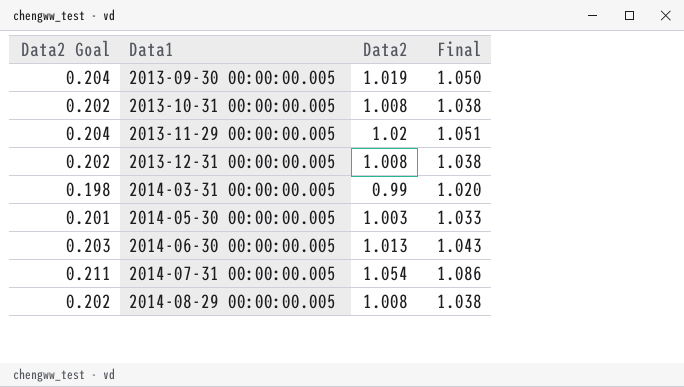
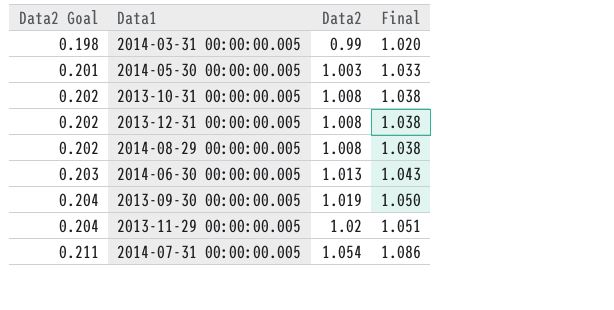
row order: Data1 ascending -> Data2 Goal ascending

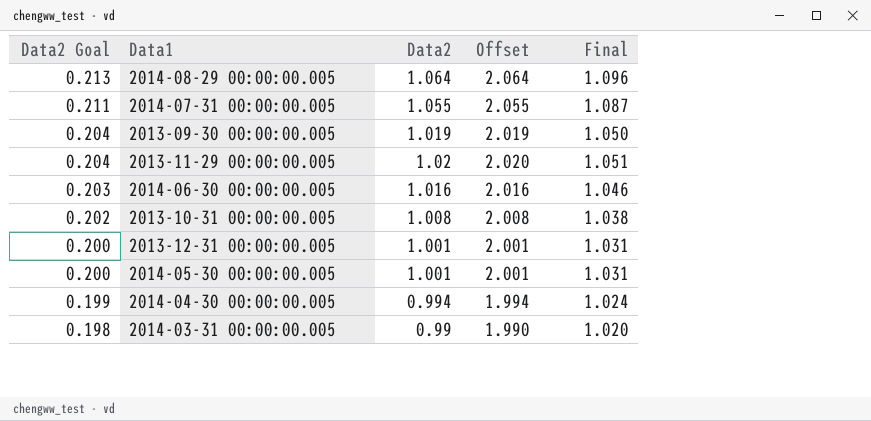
row order: Data2 Goal ascending -> Data2 Goal descending
column Offset | formula: none -> [Data2] + 1
2014-08-29 00:00:00.005 | Data2 Goal: 0.202 -> 0.213
2014-08-29 00:00:00.005 | Data2: 1.008 -> 1.064
2014-08-29 00:00:00.005 | Final: 1.038 -> 1.096
2014-07-31 00:00:00.005 | Data2: 1.054 -> 1.055
2014-07-31 00:00:00.005 | Final: 1.086 -> 1.087
2014-06-30 00:00:00.005 | Data2: 1.013 -> 1.016
2014-06-30 00:00:00.005 | Final: 1.043 -> 1.046
2013-12-31 00:00:00.005 | Data2 Goal: 0.202 -> 0.200
2013-12-31 00:00:00.005 | Data2: 1.008 -> 1.001
2013-12-31 00:00:00.005 | Final: 1.038 -> 1.031
2014-05-30 00:00:00.005 | Data2 Goal: 0.201 -> 0.200
2014-05-30 00:00:00.005 | Data2: 1.003 -> 1.001
2014-05-30 00:00:00.005 | Final: 1.033 -> 1.031
row 2014-04-30 00:00:00.005: none -> 0.199 | 0.994 | 1.994 | 1.024

